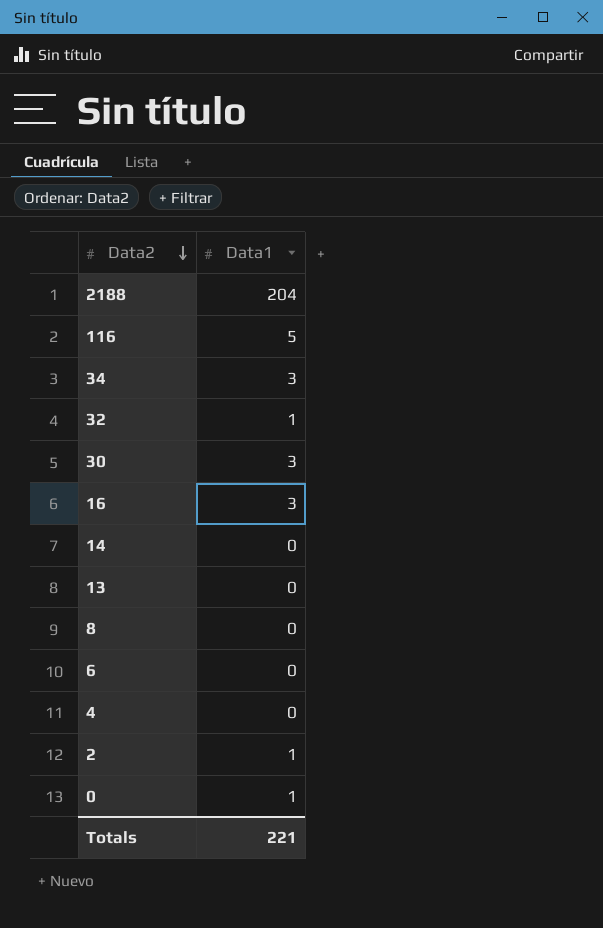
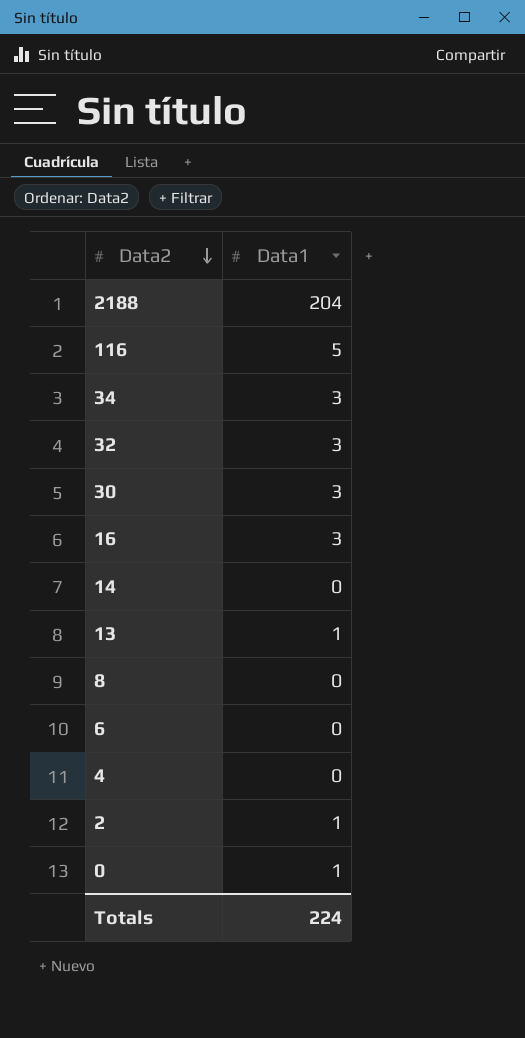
32 | Data1: 1 -> 3
13 | Data1: 0 -> 1
Totals | Data1: 221 -> 224

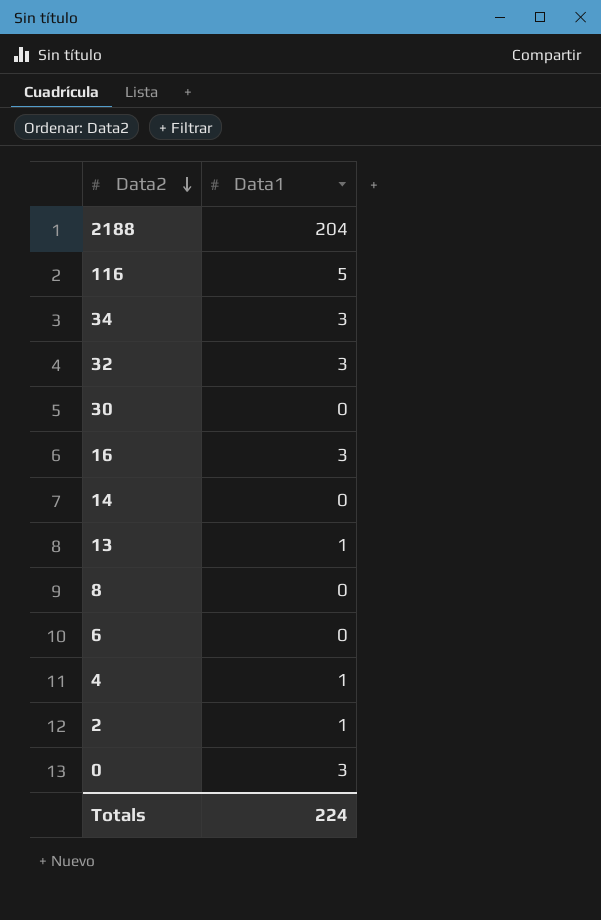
30 | Data1: 3 -> 0
4 | Data1: 0 -> 1
0 | Data1: 1 -> 3

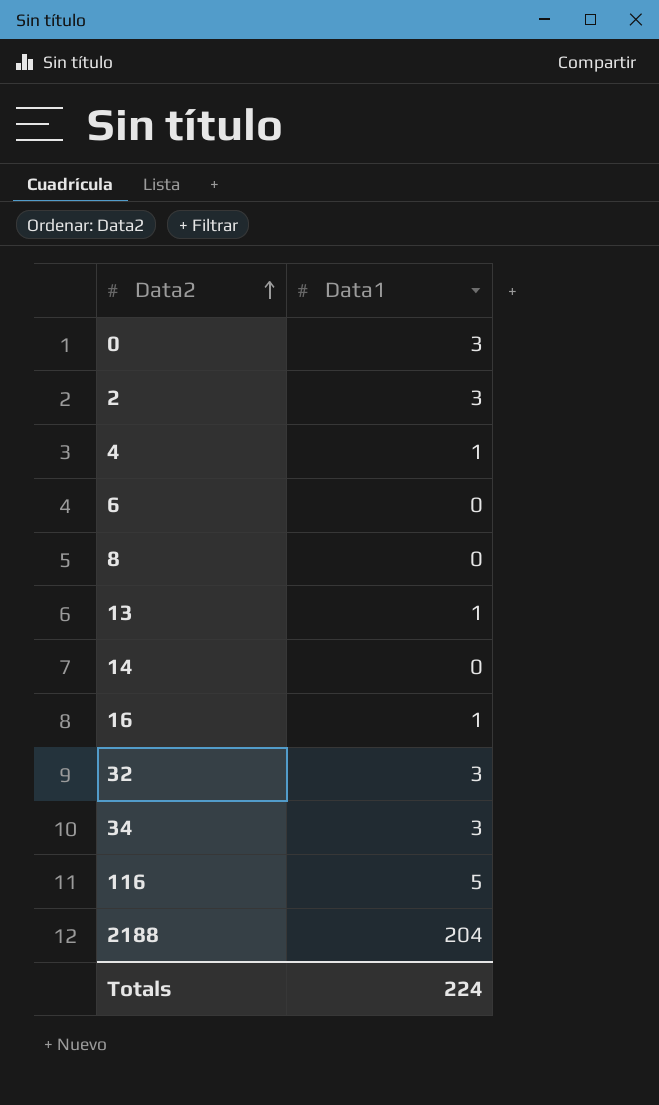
row order: Data2 descending -> Data2 ascending
row 30: 0 -> none
2 | Data1: 1 -> 3
16 | Data1: 3 -> 1

